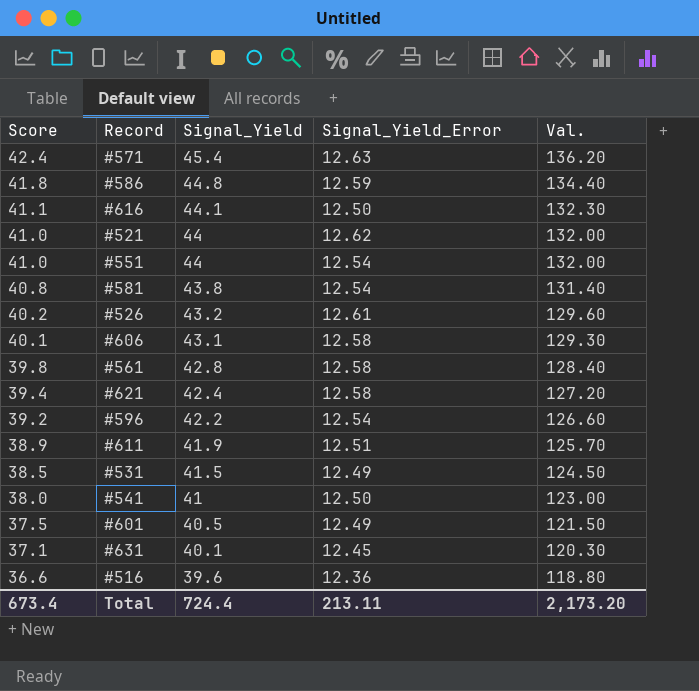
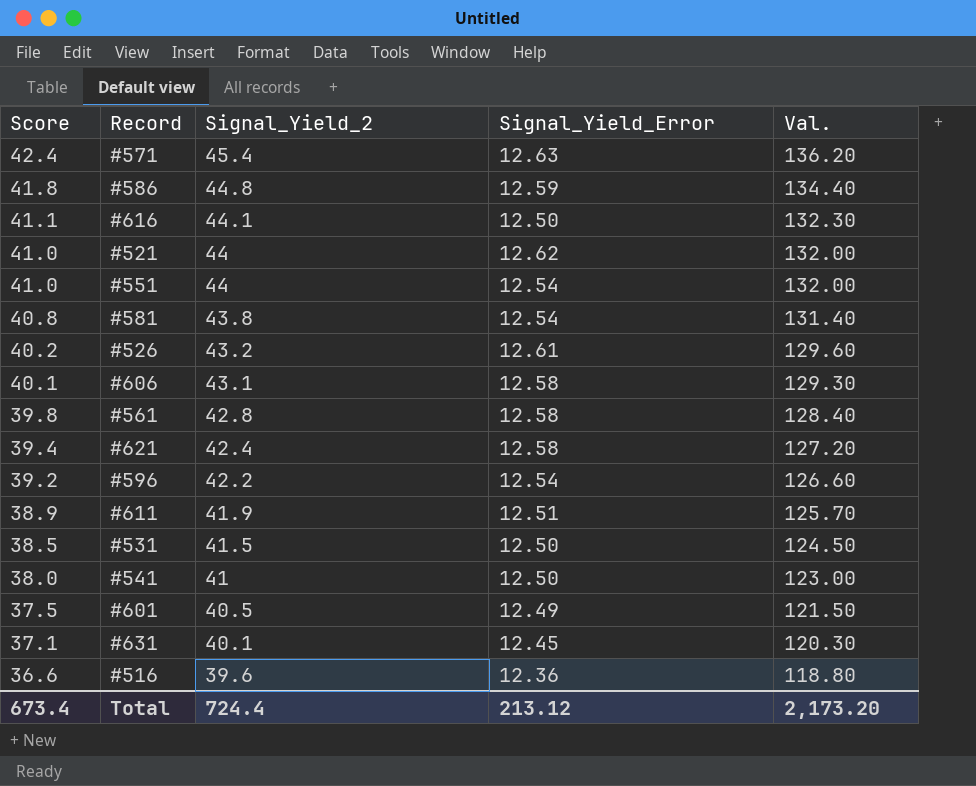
column name: Signal_Yield -> Signal_Yield_2
#531 | Signal_Yield_Error: 12.49 -> 12.50
Total | Signal_Yield_Error: 213.11 -> 213.12

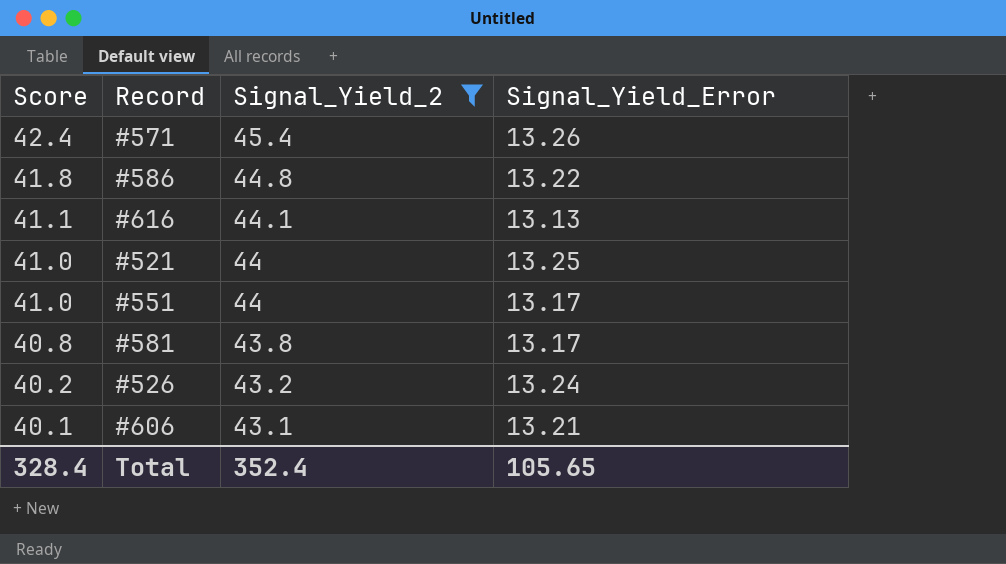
filter: none -> Signal_Yield_2 >= 43.1
column Val. | formula: [Signal_Yield_2] * 3 -> none
#571 | Signal_Yield_Error: 12.63 -> 13.26
#586 | Signal_Yield_Error: 12.59 -> 13.22
#616 | Signal_Yield_Error: 12.50 -> 13.13
#521 | Signal_Yield_Error: 12.62 -> 13.25
#551 | Signal_Yield_Error: 12.54 -> 13.17
#581 | Signal_Yield_Error: 12.54 -> 13.17
#526 | Signal_Yield_Error: 12.61 -> 13.24
#606 | Signal_Yield_Error: 12.58 -> 13.21
Total | Score: 673.4 -> 328.4
Total | Signal_Yield_2: 724.4 -> 352.4
Total | Signal_Yield_Error: 213.12 -> 105.65

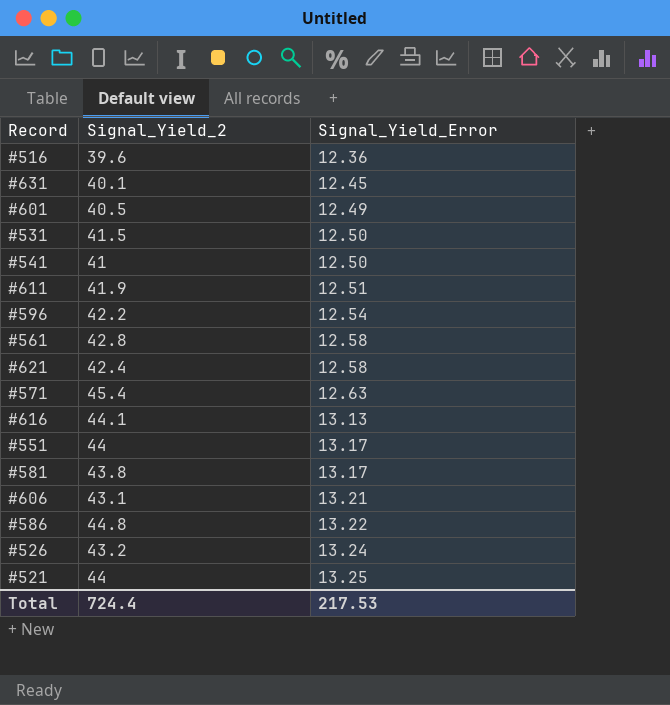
filter: Signal_Yield_2 >= 43.1 -> none
row order: Score descending -> Signal_Yield_Error ascending
column Score | formula: [Signal_Yield_2] - 3 -> none
#571 | Signal_Yield_Error: 13.26 -> 12.63
Total | Signal_Yield_2: 352.4 -> 724.4
Total | Signal_Yield_Error: 105.65 -> 217.53

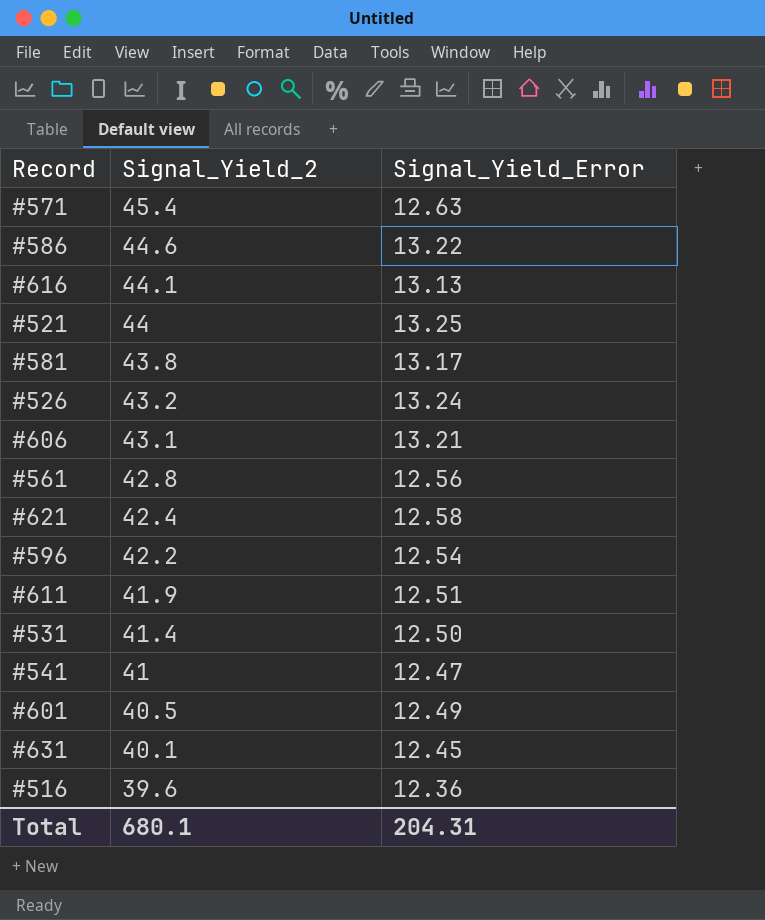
row order: Signal_Yield_Error ascending -> Signal_Yield_2 descending
row #551: 44 | 13.17 -> none
#586 | Signal_Yield_2: 44.8 -> 44.6
#561 | Signal_Yield_Error: 12.58 -> 12.56
#531 | Signal_Yield_2: 41.5 -> 41.4
#541 | Signal_Yield_Error: 12.50 -> 12.47
Total | Signal_Yield_2: 724.4 -> 680.1
Total | Signal_Yield_Error: 217.53 -> 204.31

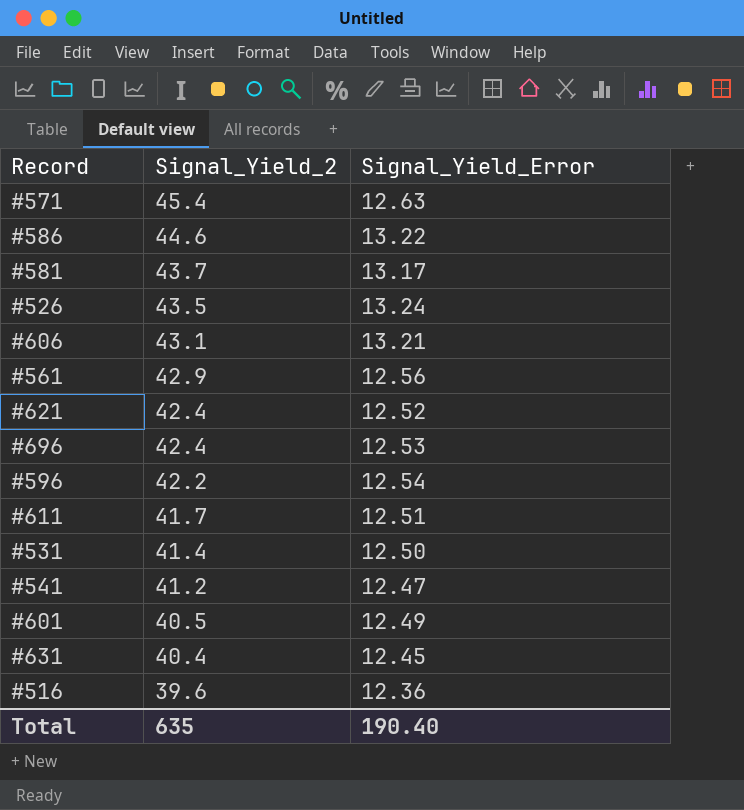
row #616: 44.1 | 13.13 -> none
row #521: 44 | 13.25 -> none
#581 | Signal_Yield_2: 43.8 -> 43.7
#526 | Signal_Yield_2: 43.2 -> 43.5
#561 | Signal_Yield_2: 42.8 -> 42.9
#621 | Signal_Yield_Error: 12.58 -> 12.52
row #696: none -> 42.4 | 12.53
#611 | Signal_Yield_2: 41.9 -> 41.7
#541 | Signal_Yield_2: 41 -> 41.2
#631 | Signal_Yield_2: 40.1 -> 40.4
Total | Signal_Yield_2: 680.1 -> 635
Total | Signal_Yield_Error: 204.31 -> 190.40

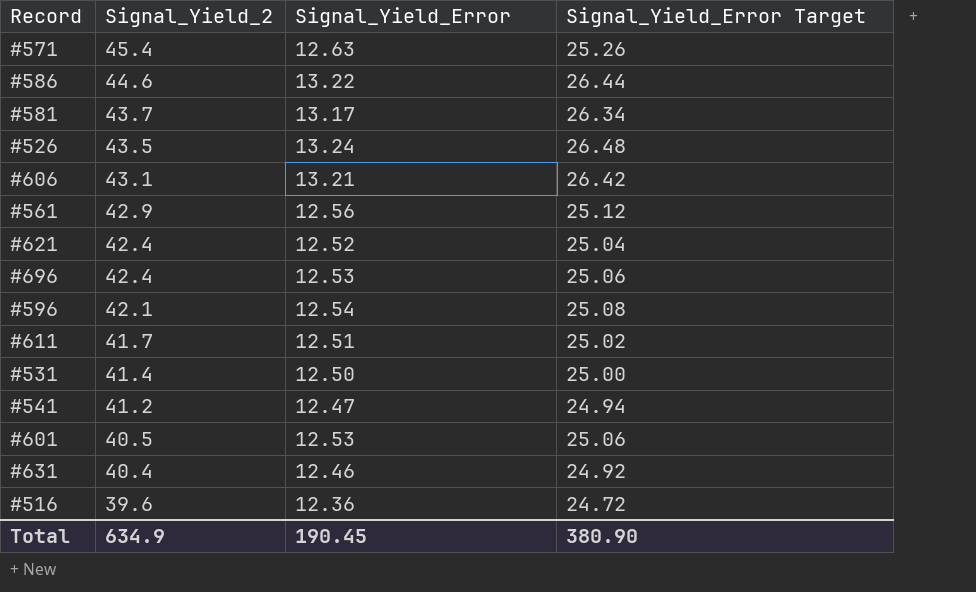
column Signal_Yield_Error Target | formula: none -> [Signal_Yield_Error] * 2
#596 | Signal_Yield_2: 42.2 -> 42.1
#601 | Signal_Yield_Error: 12.49 -> 12.53
#631 | Signal_Yield_Error: 12.45 -> 12.46
Total | Signal_Yield_2: 635 -> 634.9
Total | Signal_Yield_Error: 190.40 -> 190.45

